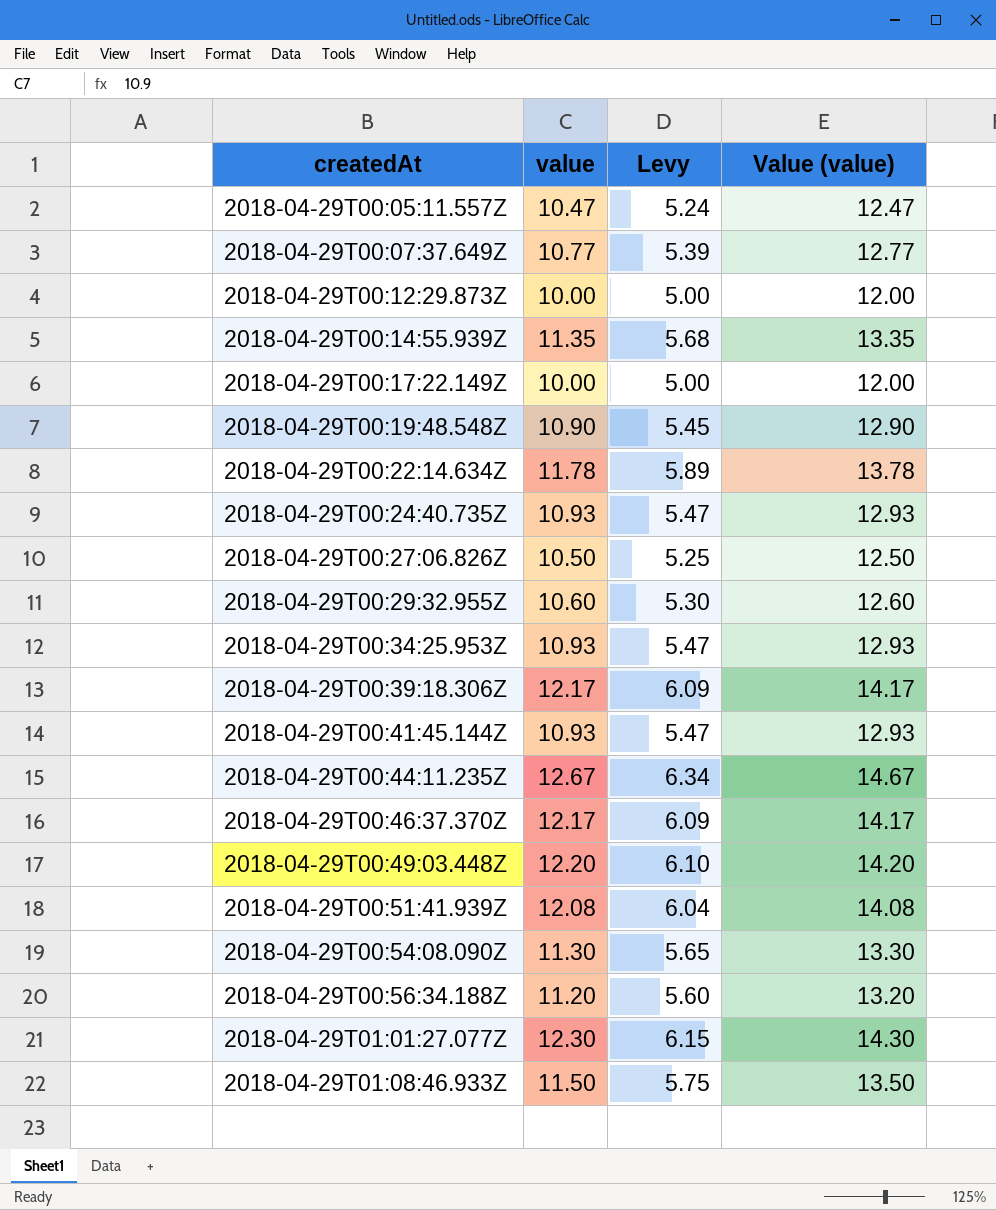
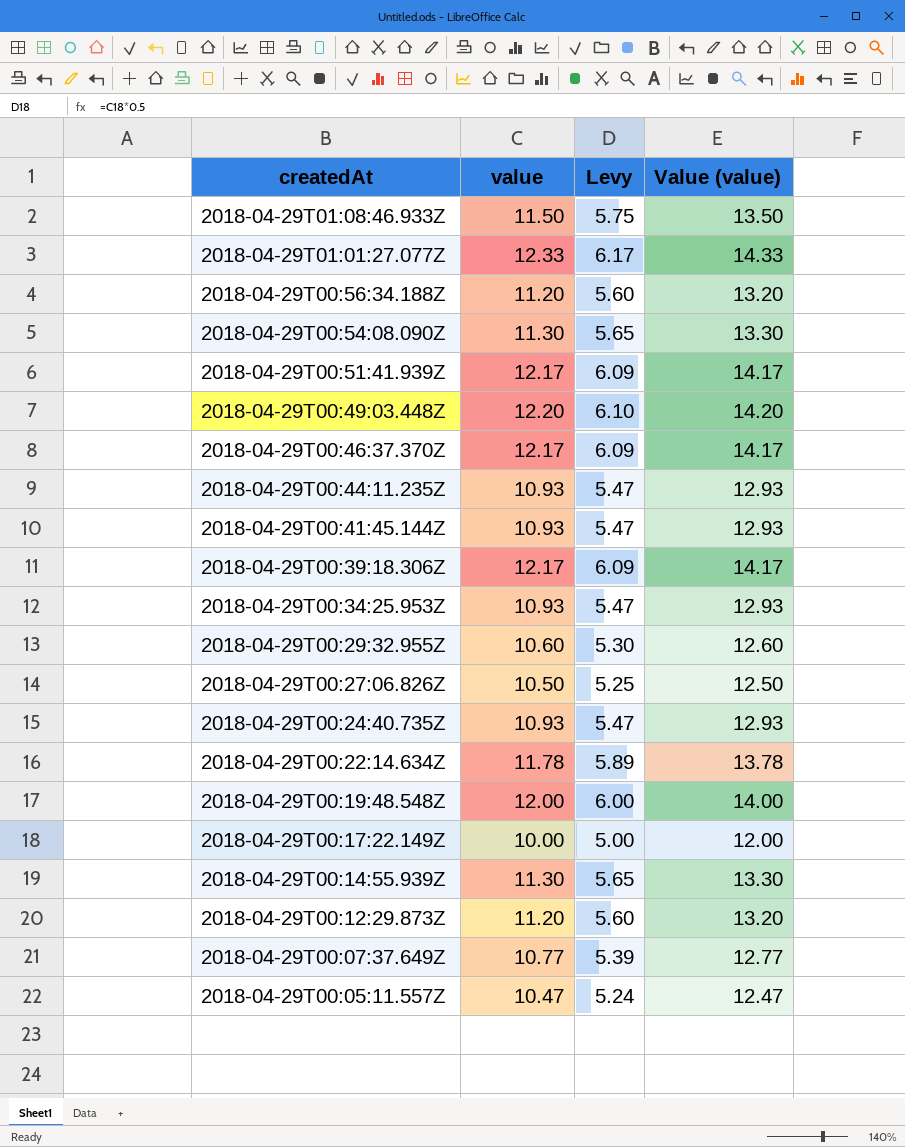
row order: createdAt ascending -> createdAt descending
2018-04-29T01:01:27.077Z | value: 12.30 -> 12.33
2018-04-29T01:01:27.077Z | Levy: 6.15 -> 6.17
2018-04-29T01:01:27.077Z | Value (value): 14.30 -> 14.33
2018-04-29T00:51:41.939Z | value: 12.08 -> 12.17
2018-04-29T00:51:41.939Z | Levy: 6.04 -> 6.09
2018-04-29T00:51:41.939Z | Value (value): 14.08 -> 14.17
2018-04-29T00:44:11.235Z | value: 12.67 -> 10.93
2018-04-29T00:44:11.235Z | Levy: 6.34 -> 5.47
2018-04-29T00:44:11.235Z | Value (value): 14.67 -> 12.93
2018-04-29T00:19:48.548Z | value: 10.90 -> 12.00
2018-04-29T00:19:48.548Z | Levy: 5.45 -> 6.00
2018-04-29T00:19:48.548Z | Value (value): 12.90 -> 14.00
2018-04-29T00:14:55.939Z | value: 11.35 -> 11.30
2018-04-29T00:14:55.939Z | Levy: 5.68 -> 5.65
2018-04-29T00:14:55.939Z | Value (value): 13.35 -> 13.30
2018-04-29T00:12:29.873Z | value: 10.00 -> 11.20
2018-04-29T00:12:29.873Z | Levy: 5.00 -> 5.60
2018-04-29T00:12:29.873Z | Value (value): 12.00 -> 13.20

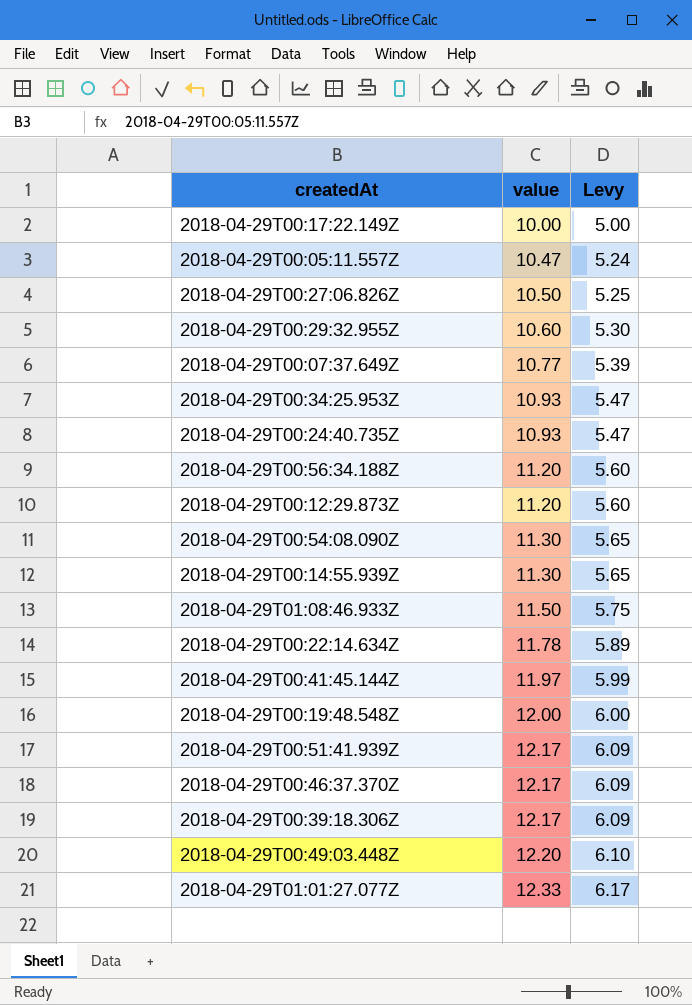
row order: createdAt descending -> value ascending
column Value (value) | formula: [value] + 2 -> none
row 2018-04-29T00:44:11.235Z: 10.93 | 5.47 | 12.93 -> none
2018-04-29T00:41:45.144Z | value: 10.93 -> 11.97
2018-04-29T00:41:45.144Z | Levy: 5.47 -> 5.99

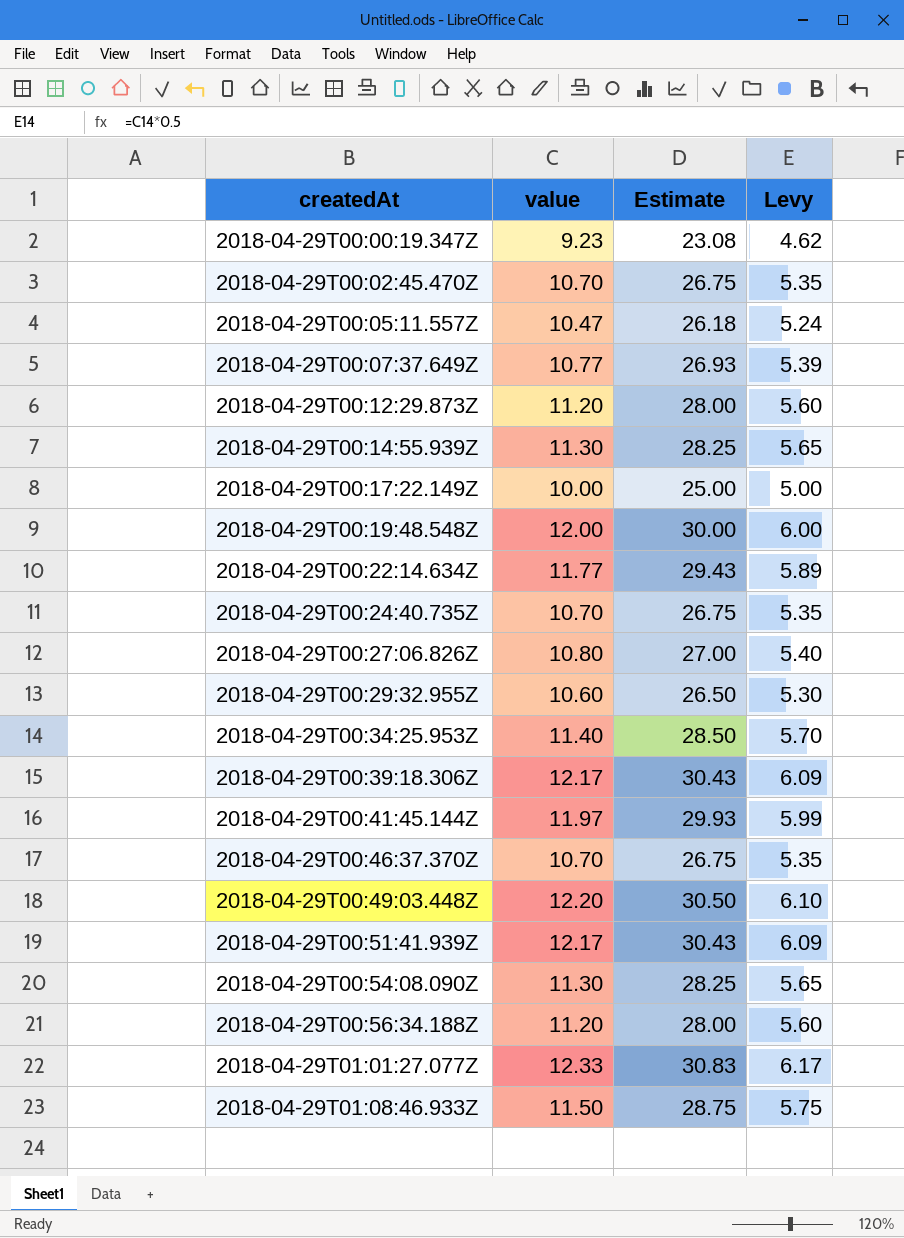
row order: value ascending -> createdAt ascending
column Estimate | formula: none -> [value] * 2.5
row 2018-04-29T00:00:19.347Z: none -> 9.23 | 23.08 | 4.62
row 2018-04-29T00:02:45.470Z: none -> 10.70 | 26.75 | 5.35
2018-04-29T00:22:14.634Z | value: 11.78 -> 11.77
2018-04-29T00:24:40.735Z | value: 10.93 -> 10.70
2018-04-29T00:24:40.735Z | Levy: 5.47 -> 5.35
2018-04-29T00:27:06.826Z | value: 10.50 -> 10.80
2018-04-29T00:27:06.826Z | Levy: 5.25 -> 5.40
2018-04-29T00:34:25.953Z | value: 10.93 -> 11.40
2018-04-29T00:34:25.953Z | Levy: 5.47 -> 5.70
2018-04-29T00:46:37.370Z | value: 12.17 -> 10.70
2018-04-29T00:46:37.370Z | Levy: 6.09 -> 5.35

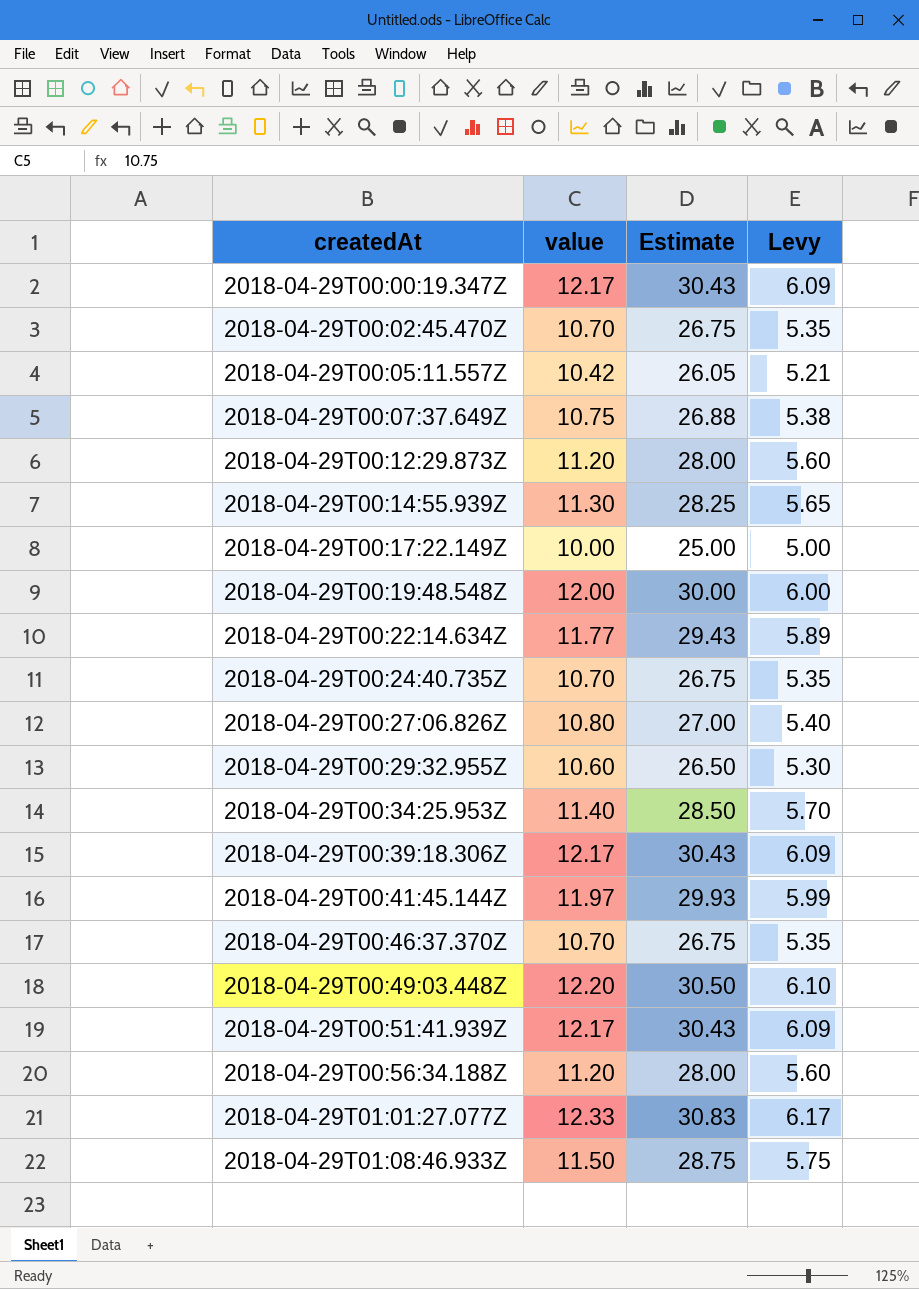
row 2018-04-29T00:54:08.090Z: 11.30 | 28.25 | 5.65 -> none
2018-04-29T00:00:19.347Z | value: 9.23 -> 12.17
2018-04-29T00:00:19.347Z | Estimate: 23.08 -> 30.43
2018-04-29T00:00:19.347Z | Levy: 4.62 -> 6.09
2018-04-29T00:05:11.557Z | value: 10.47 -> 10.42
2018-04-29T00:05:11.557Z | Estimate: 26.18 -> 26.05
2018-04-29T00:05:11.557Z | Levy: 5.24 -> 5.21
2018-04-29T00:07:37.649Z | value: 10.77 -> 10.75
2018-04-29T00:07:37.649Z | Estimate: 26.93 -> 26.88
2018-04-29T00:07:37.649Z | Levy: 5.39 -> 5.38

